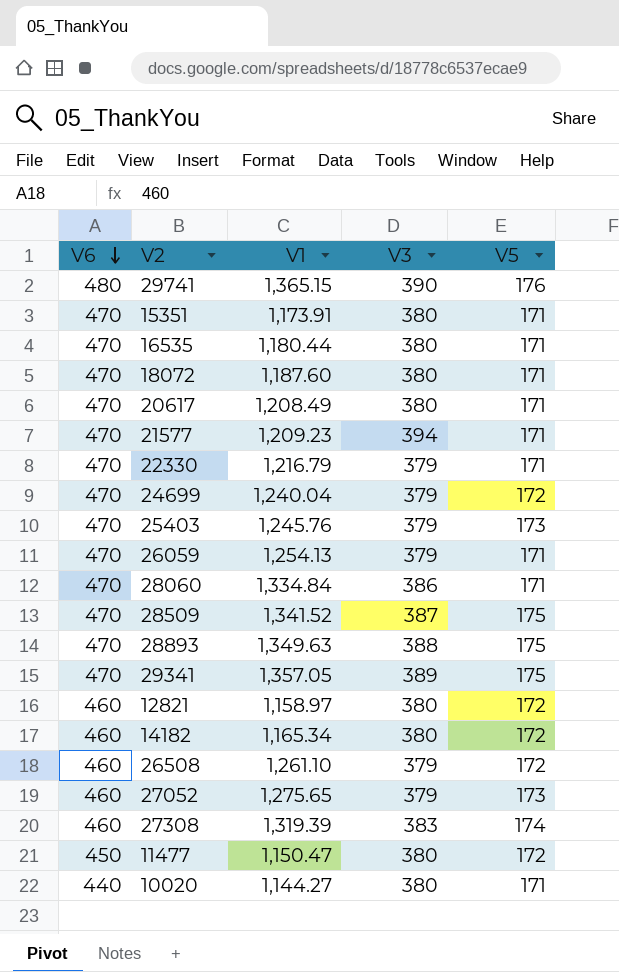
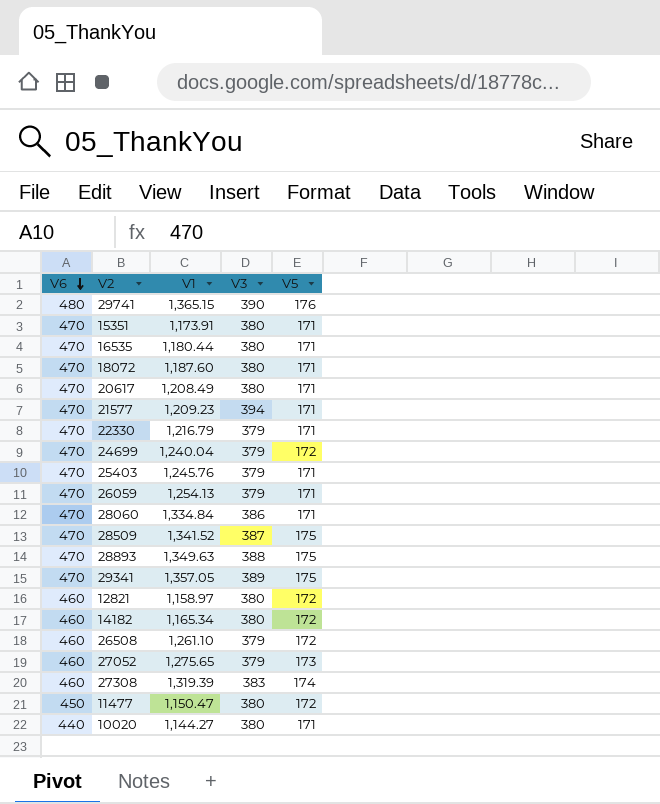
25403 | V5: 173 -> 171

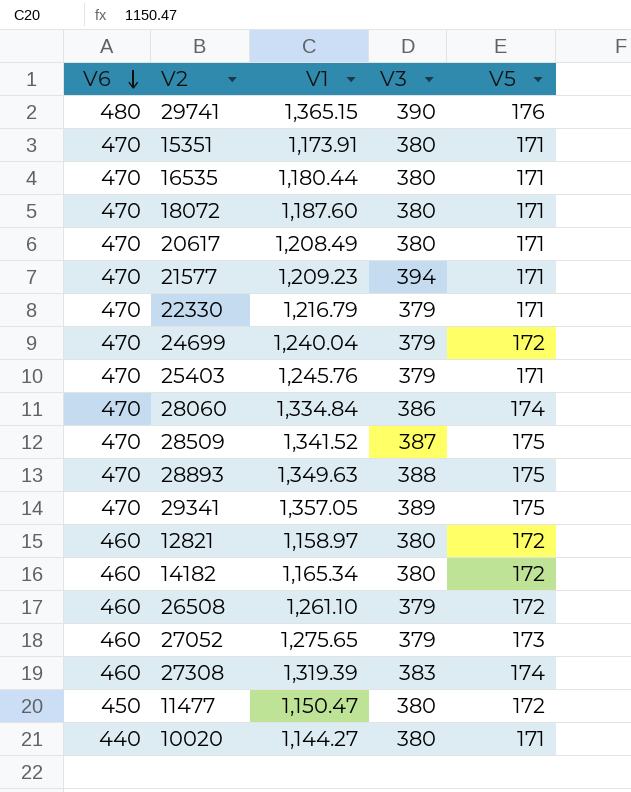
row 26059: 470 | 1,254.13 | 379 | 171 -> none
28060 | V5: 171 -> 174

